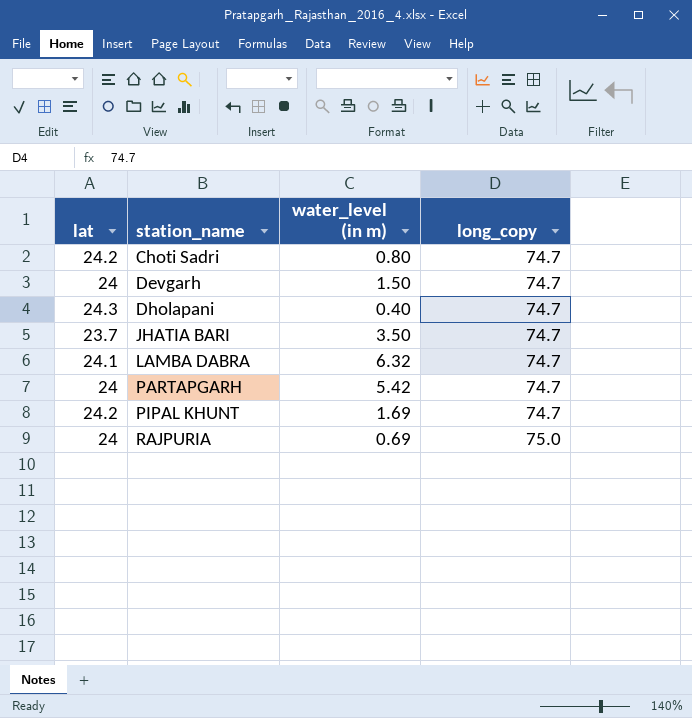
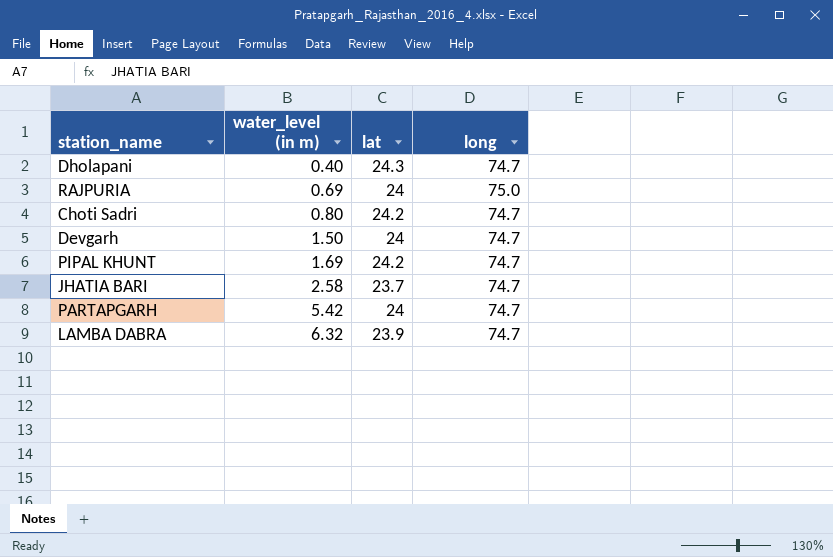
row order: station_name ascending -> water_level (in m) ascending
column lat | position: 1 -> 3
column name: long_copy -> long
JHATIA BARI | water_level (in m): 3.50 -> 2.58
LAMBA DABRA | lat: 24.1 -> 23.9

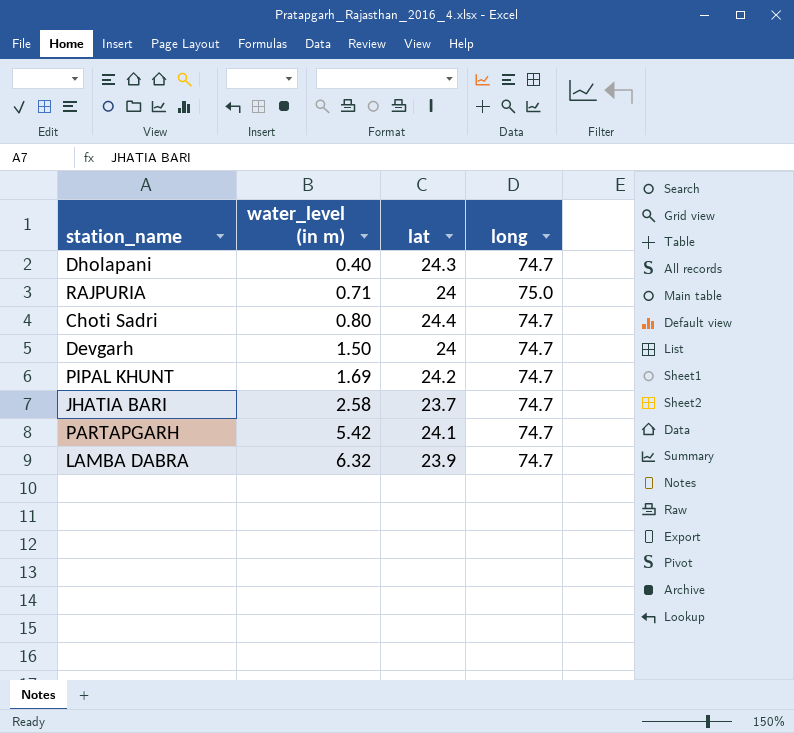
RAJPURIA | water_level (in m): 0.69 -> 0.71
Choti Sadri | lat: 24.2 -> 24.4
PARTAPGARH | lat: 24 -> 24.1

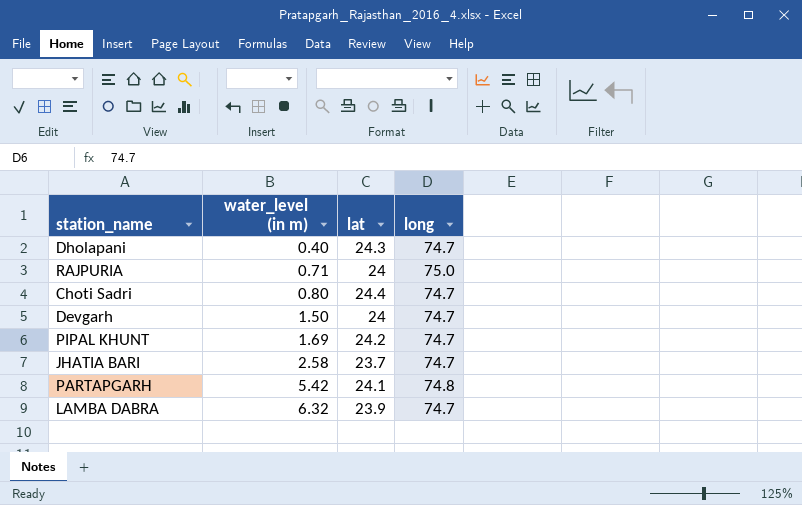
PARTAPGARH | long: 74.7 -> 74.8

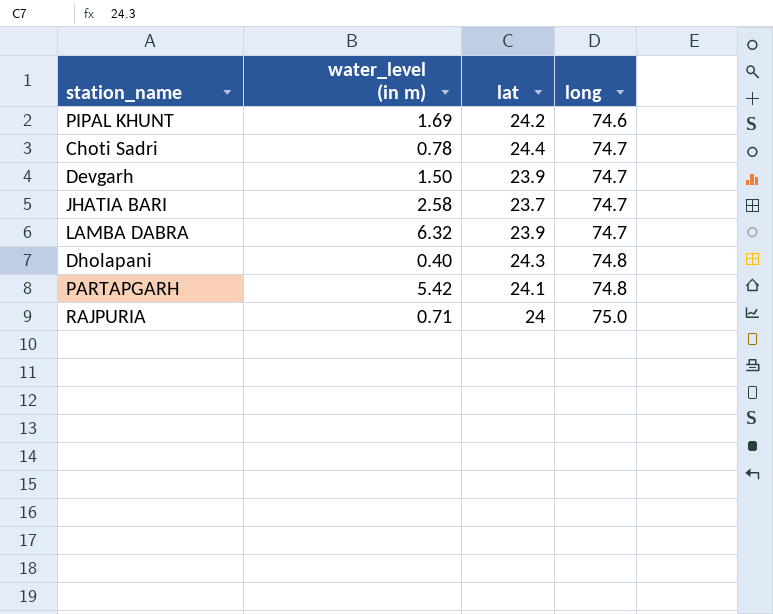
row order: water_level (in m) ascending -> long ascending
PIPAL KHUNT | long: 74.7 -> 74.6
Choti Sadri | water_level (in m): 0.80 -> 0.78
Devgarh | lat: 24 -> 23.9
Dholapani | long: 74.7 -> 74.8

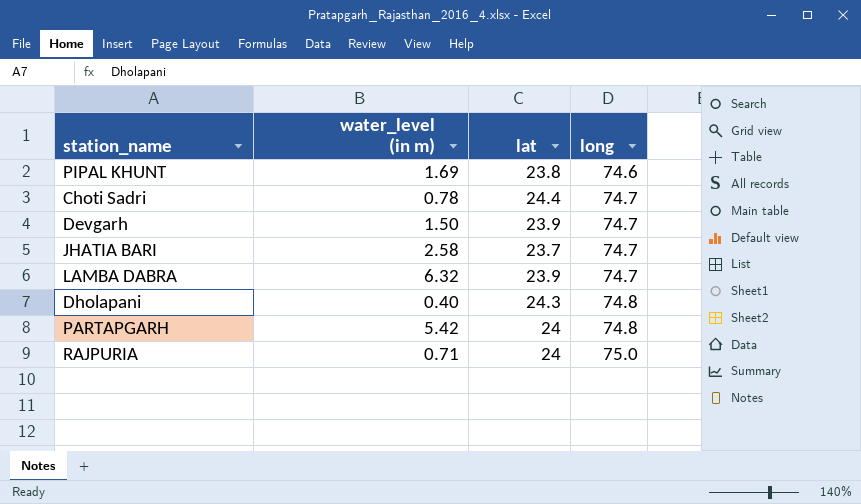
PIPAL KHUNT | lat: 24.2 -> 23.8
PARTAPGARH | lat: 24.1 -> 24

